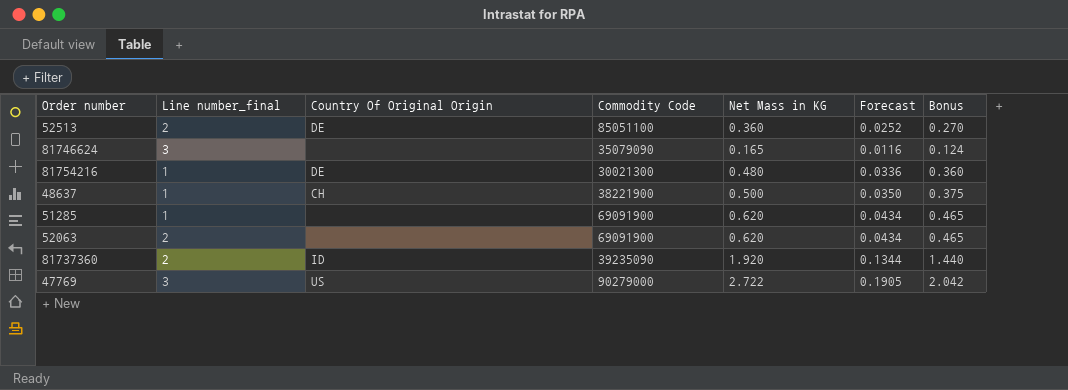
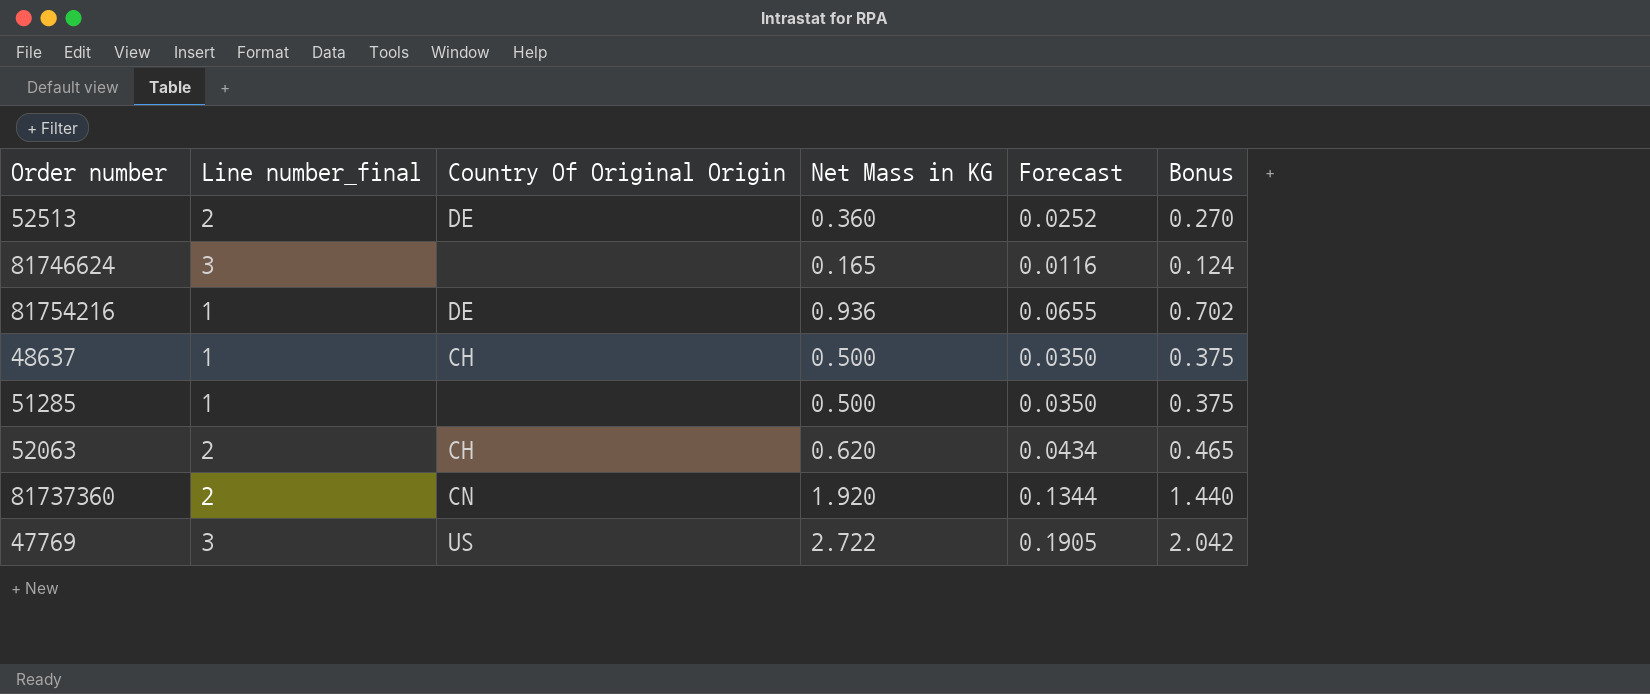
column Commodity Code | position: 4 -> none
81754216 | Net Mass in KG: 0.480 -> 0.936
81754216 | Forecast: 0.0336 -> 0.0655
81754216 | Bonus: 0.360 -> 0.702
51285 | Net Mass in KG: 0.620 -> 0.500
51285 | Forecast: 0.0434 -> 0.0350
51285 | Bonus: 0.465 -> 0.375
52063 | Country Of Original Origin: none -> CH
81737360 | Country Of Original Origin: ID -> CN

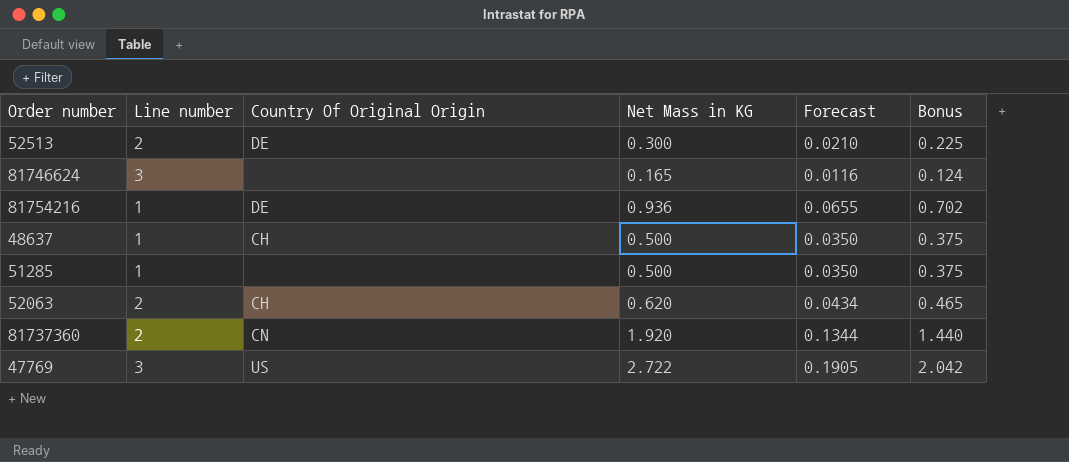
column name: Line number_final -> Line number
52513 | Net Mass in KG: 0.360 -> 0.300
52513 | Forecast: 0.0252 -> 0.0210
52513 | Bonus: 0.270 -> 0.225

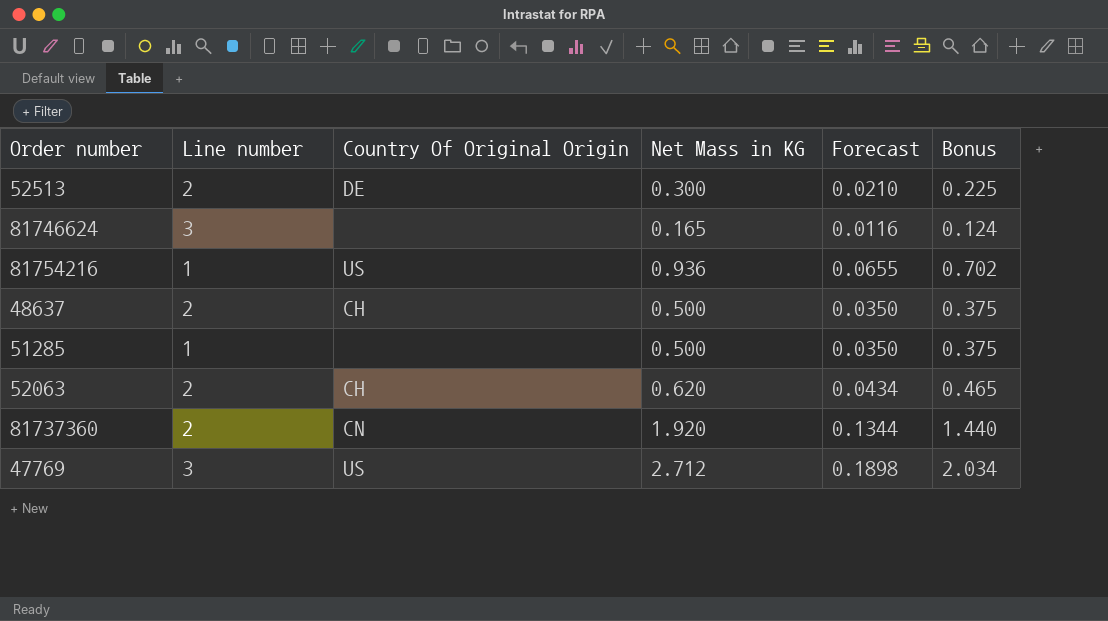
81754216 | Country Of Original Origin: DE -> US
48637 | Line number: 1 -> 2
47769 | Net Mass in KG: 2.722 -> 2.712
47769 | Forecast: 0.1905 -> 0.1898
47769 | Bonus: 2.042 -> 2.034

